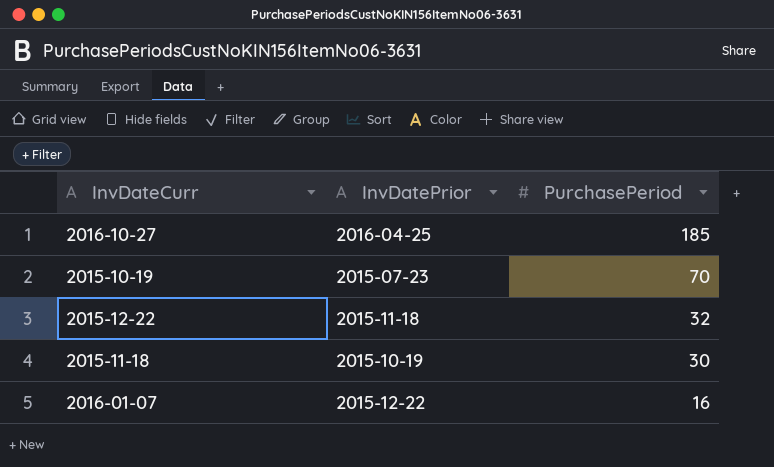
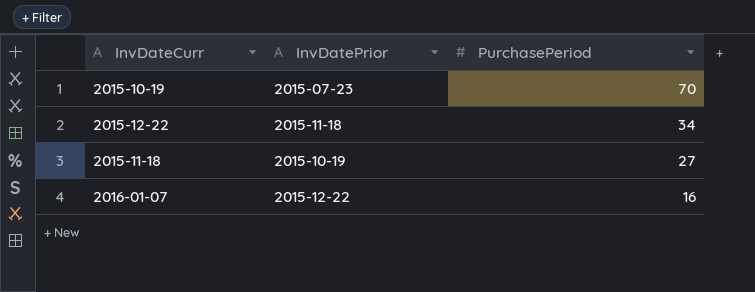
row 2016-10-27: 2016-04-25 | 185 -> none
2015-12-22 | PurchasePeriod: 32 -> 34
2015-11-18 | PurchasePeriod: 30 -> 27

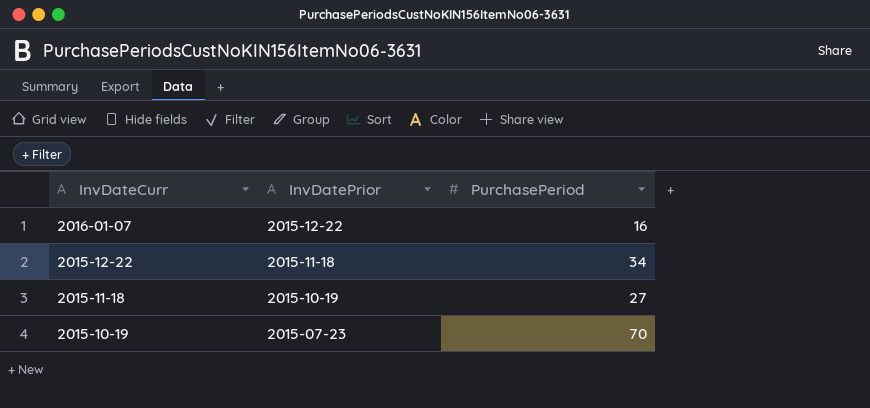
row order: PurchasePeriod descending -> InvDateCurr descending

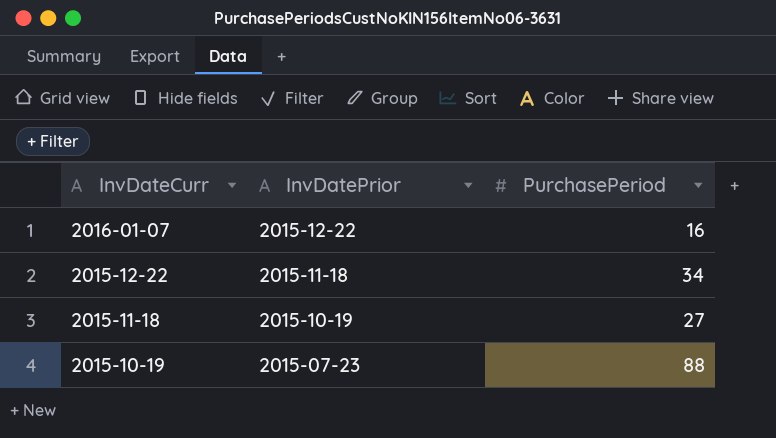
2015-10-19 | PurchasePeriod: 70 -> 88

